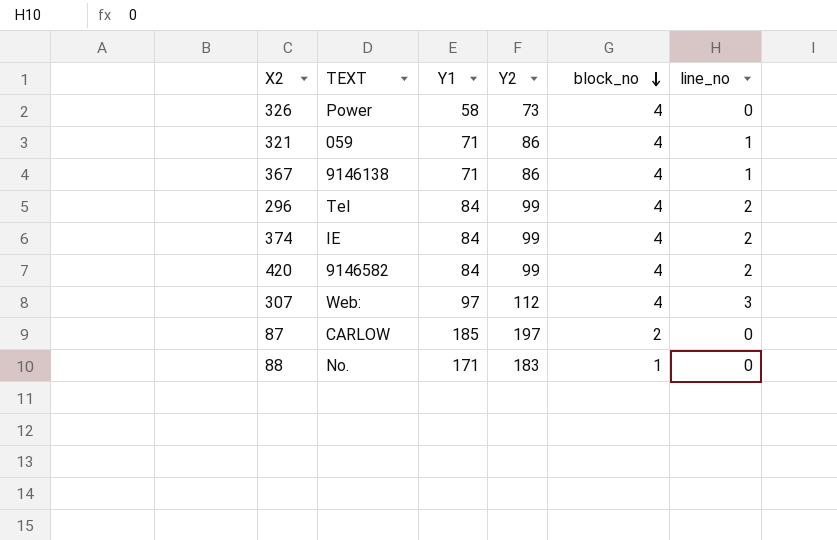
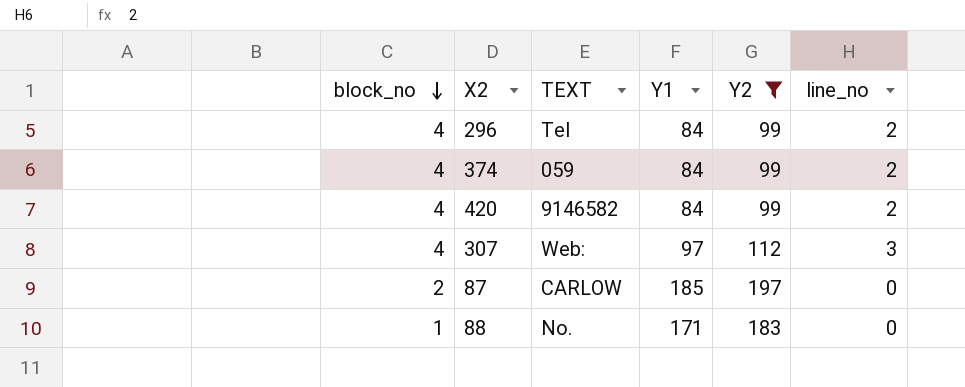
filter: none -> Y2 >= 99
column block_no | position: 5 -> 1
374 | TEXT: IE -> 059

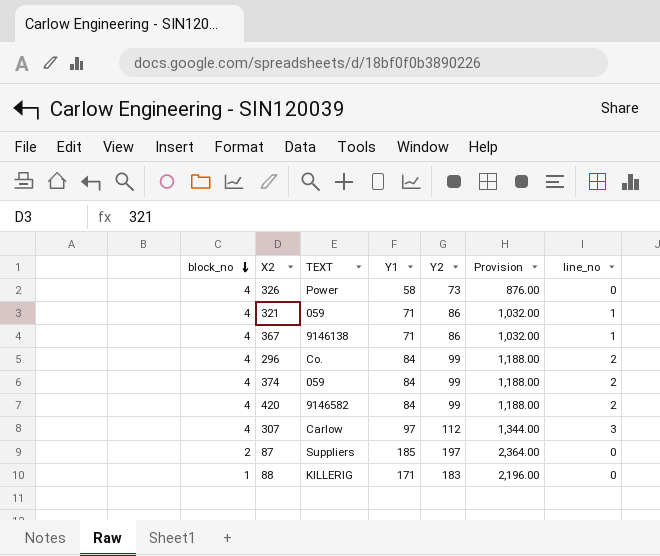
filter: Y2 >= 99 -> none
column Provision | formula: none -> [Y2] * 12
296 | TEXT: Tel -> Co.
307 | TEXT: Web: -> Carlow
87 | TEXT: CARLOW -> Suppliers
88 | TEXT: No. -> KILLERIG

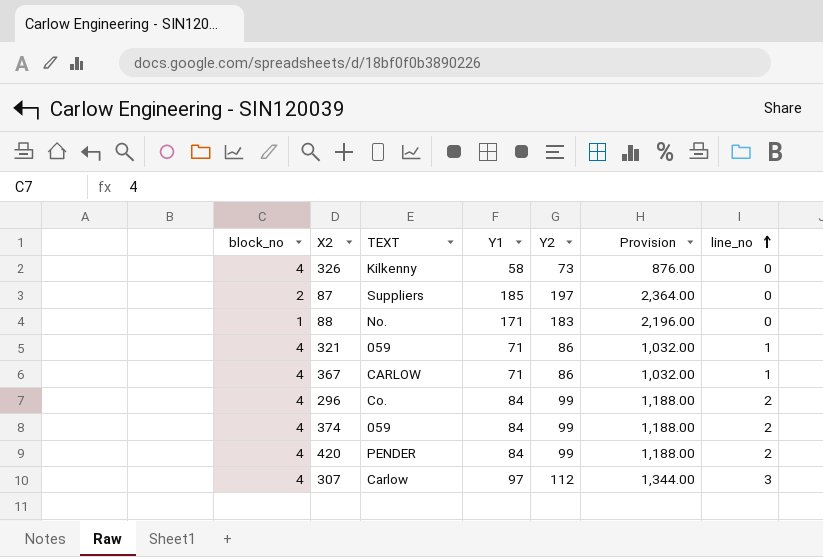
row order: block_no descending -> line_no ascending
326 | TEXT: Power -> Kilkenny
88 | TEXT: KILLERIG -> No.
367 | TEXT: 9146138 -> CARLOW
420 | TEXT: 9146582 -> PENDER

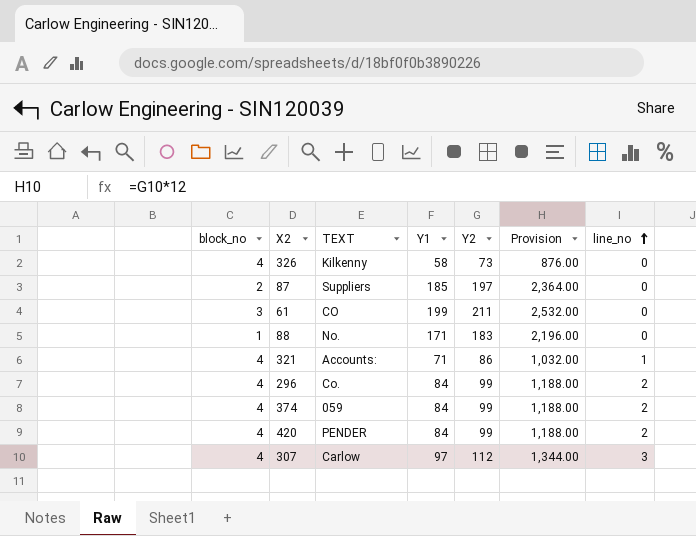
row 367: 4 | CARLOW | 71 | 86 | 1,032.00 | 1 -> none
row 61: none -> 3 | CO | 199 | 211 | 2,532.00 | 0
321 | TEXT: 059 -> Accounts:

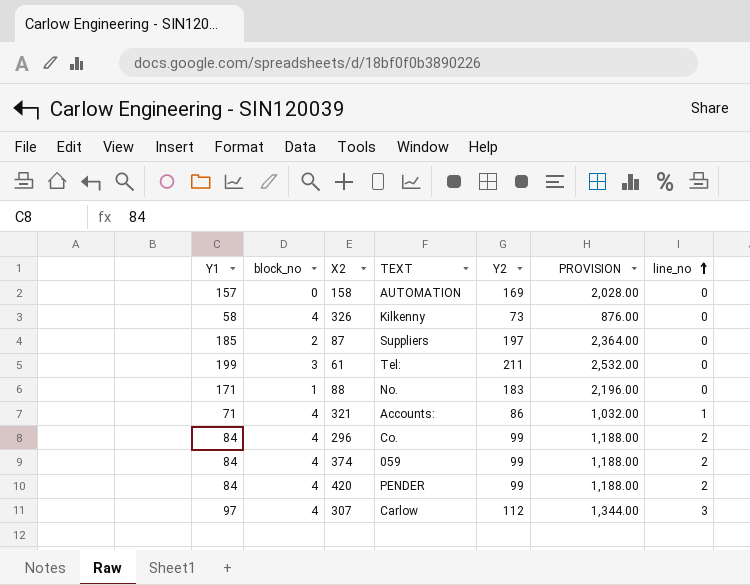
column Y1 | position: 4 -> 1
column name: Provision -> PROVISION
row 158: none -> 157 | 0 | AUTOMATION | 169 | 2,028.00 | 0
61 | TEXT: CO -> Tel:

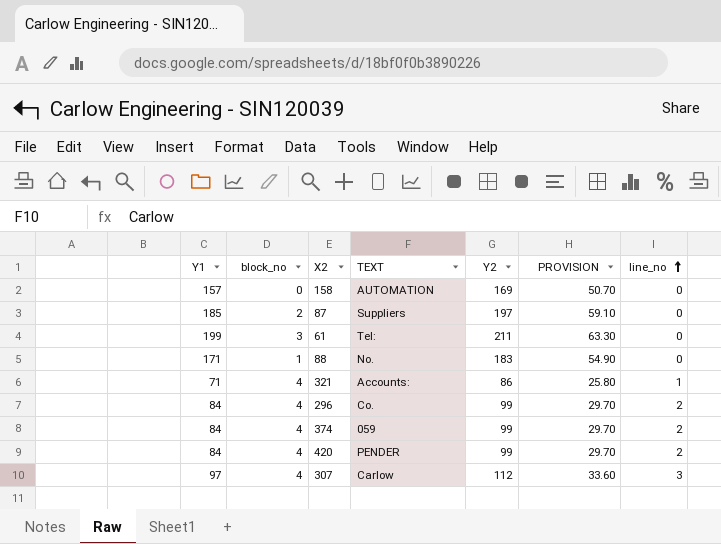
column PROVISION | formula: [Y2] * 12 -> [Y2] * 0.3
row 326: 58 | 4 | Kilkenny | 73 | 876.00 | 0 -> none

